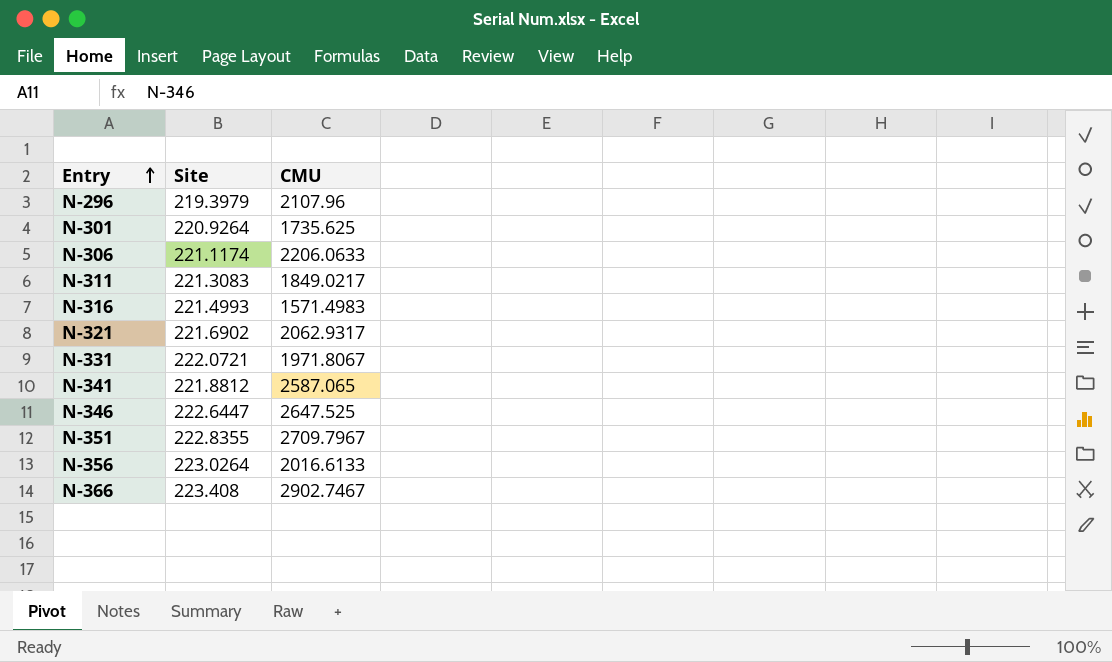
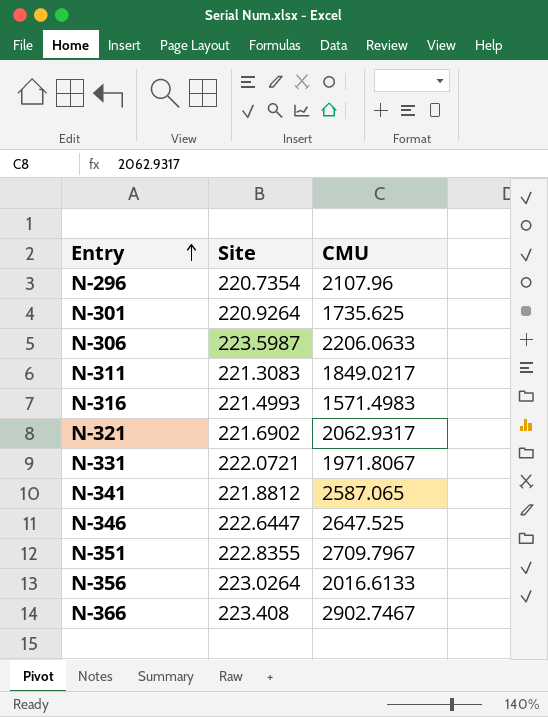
N-296 | Site: 219.3979 -> 220.7354
N-306 | Site: 221.1174 -> 223.5987

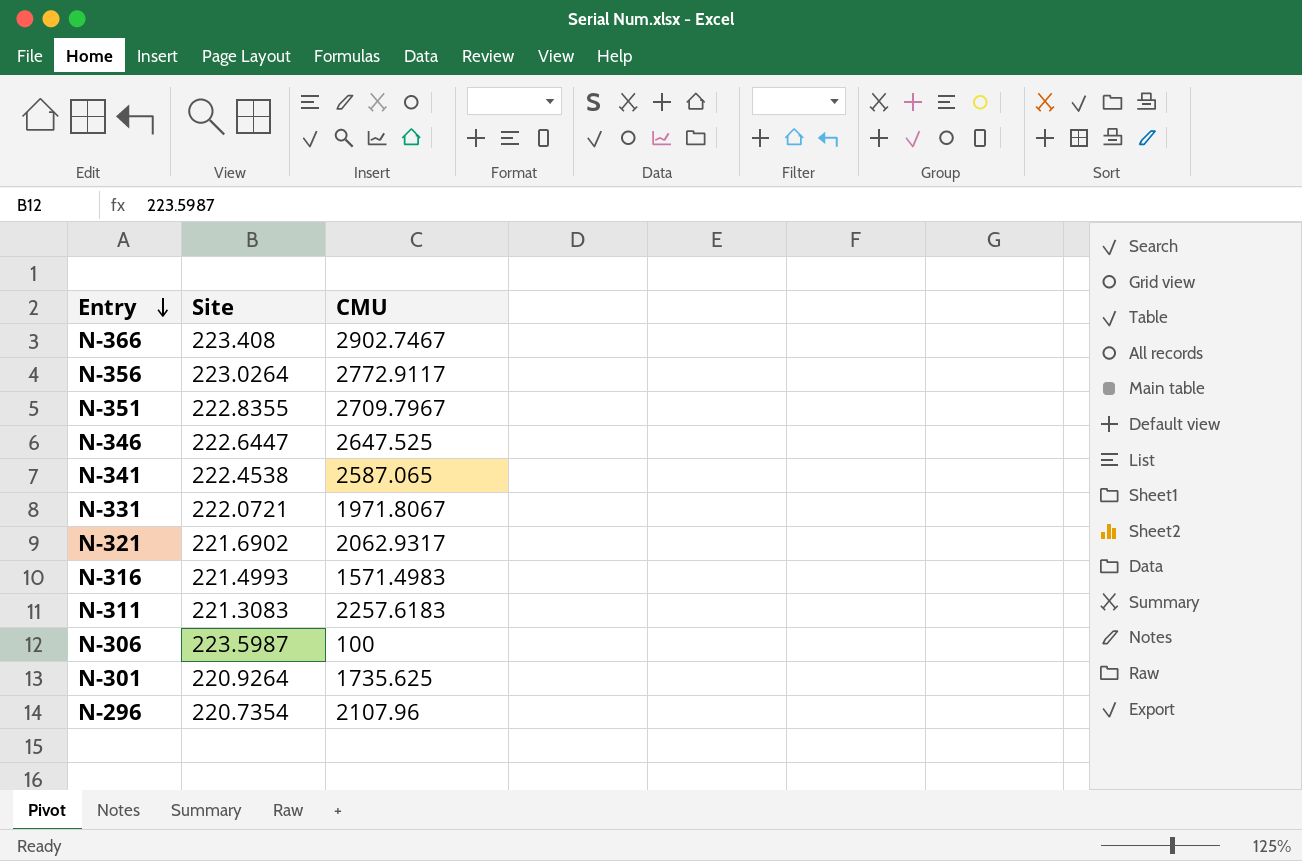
row order: Entry ascending -> Entry descending
N-356 | CMU: 2016.6133 -> 2772.9117
N-341 | Site: 221.8812 -> 222.4538
N-311 | CMU: 1849.0217 -> 2257.6183
N-306 | CMU: 2206.0633 -> 100

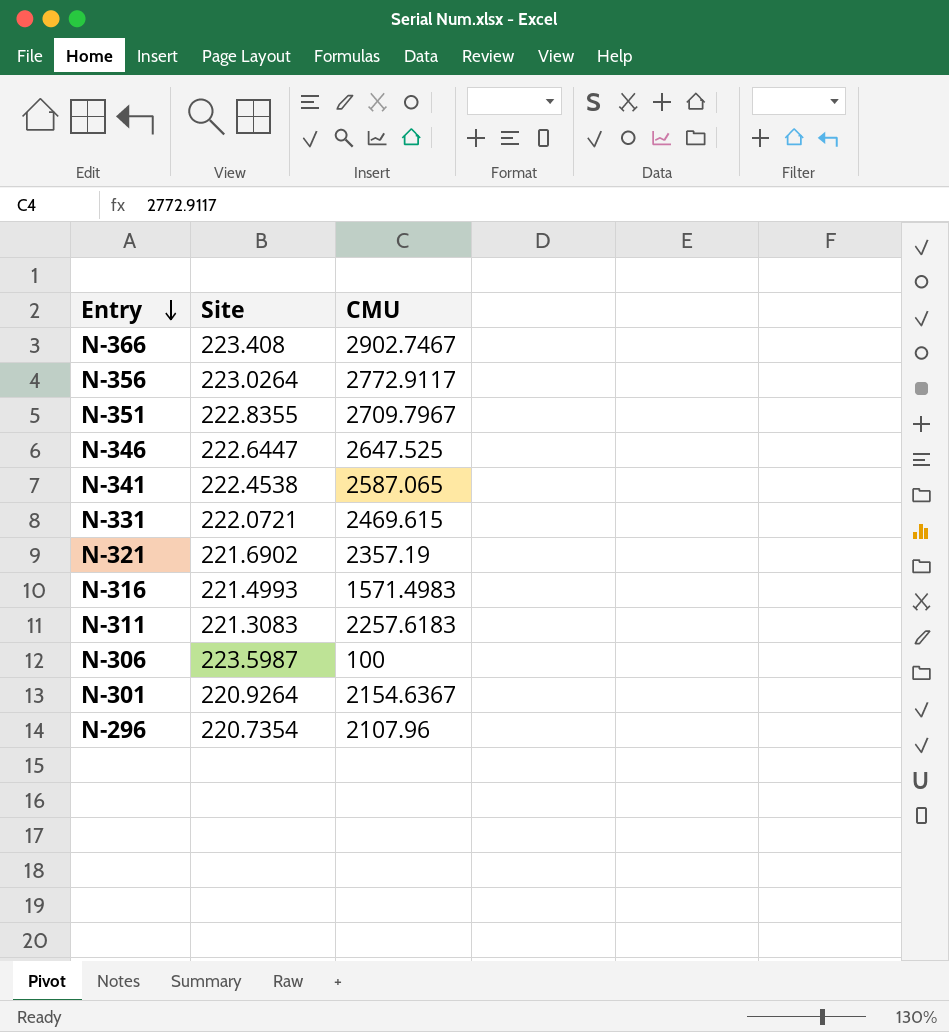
N-331 | CMU: 1971.8067 -> 2469.615
N-321 | CMU: 2062.9317 -> 2357.19
N-301 | CMU: 1735.625 -> 2154.6367

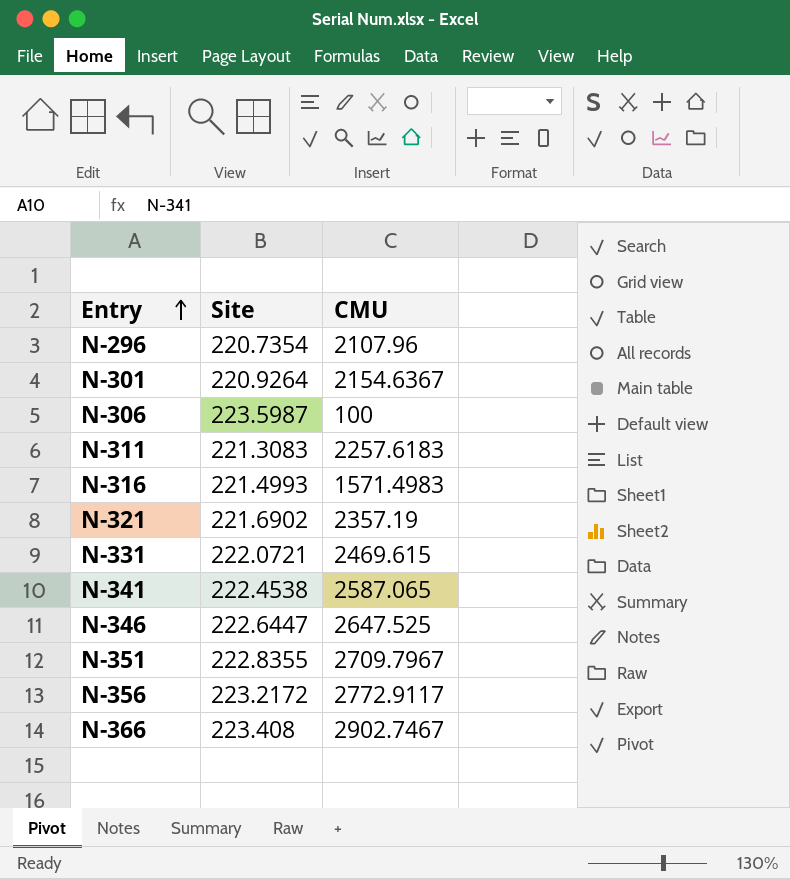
row order: Entry descending -> Entry ascending
N-356 | Site: 223.0264 -> 223.2172

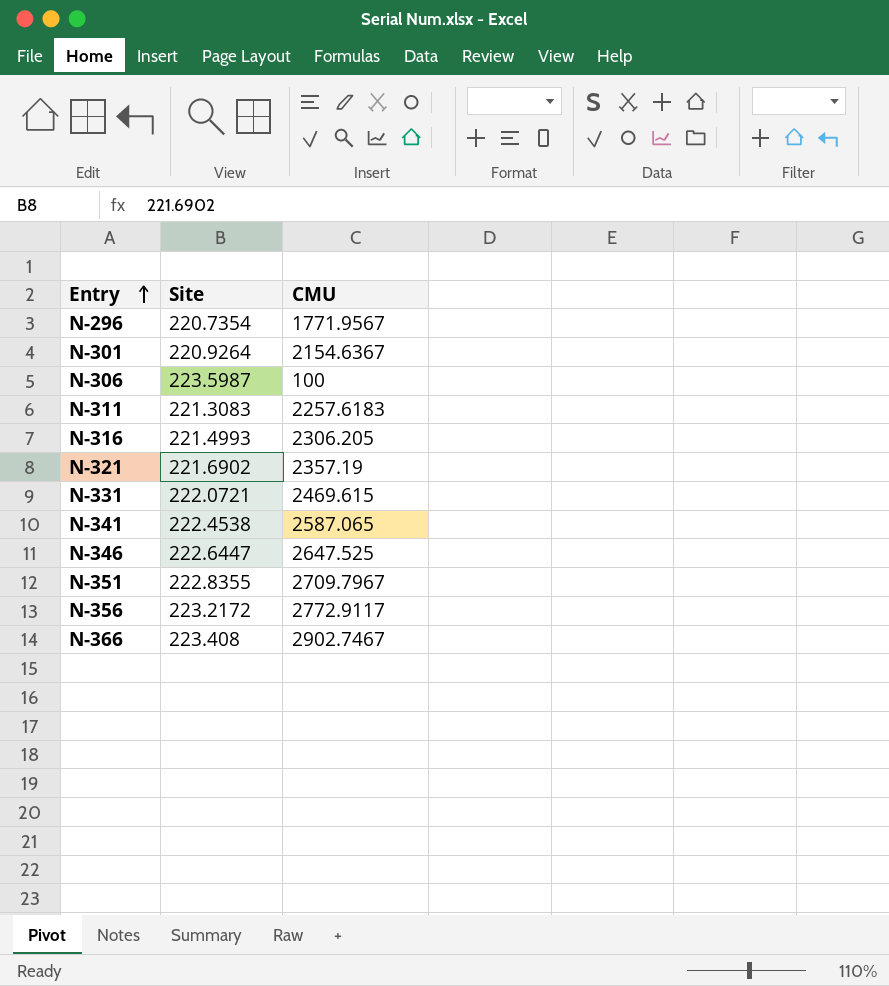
N-296 | CMU: 2107.96 -> 1771.9567
N-316 | CMU: 1571.4983 -> 2306.205

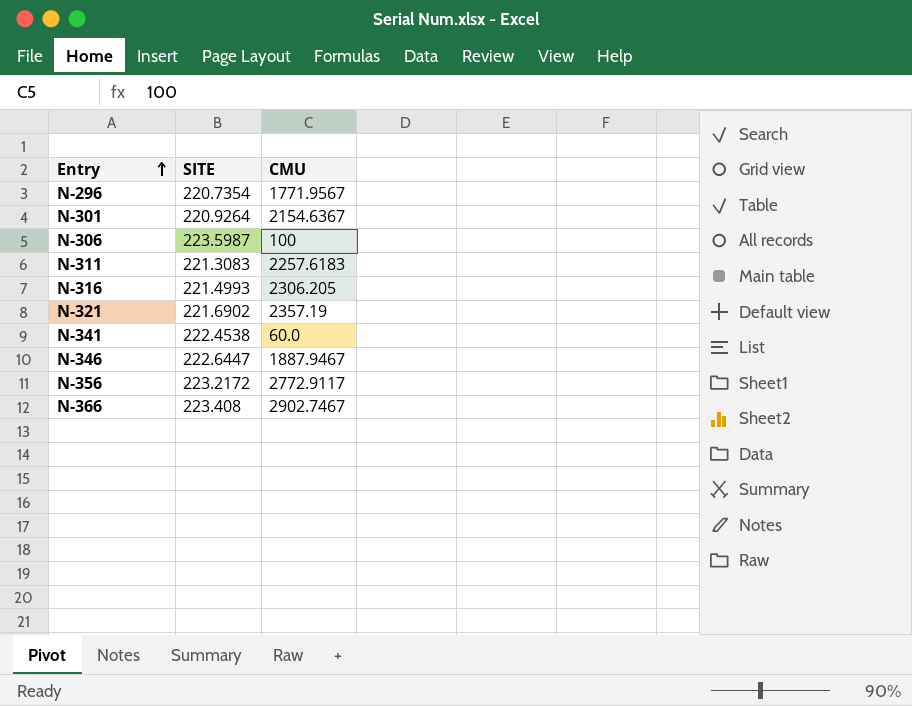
column name: Site -> SITE
row N-331: 222.0721 | 2469.615 -> none
row N-351: 222.8355 | 2709.7967 -> none
N-341 | CMU: 2587.065 -> 60.0
N-346 | CMU: 2647.525 -> 1887.9467

